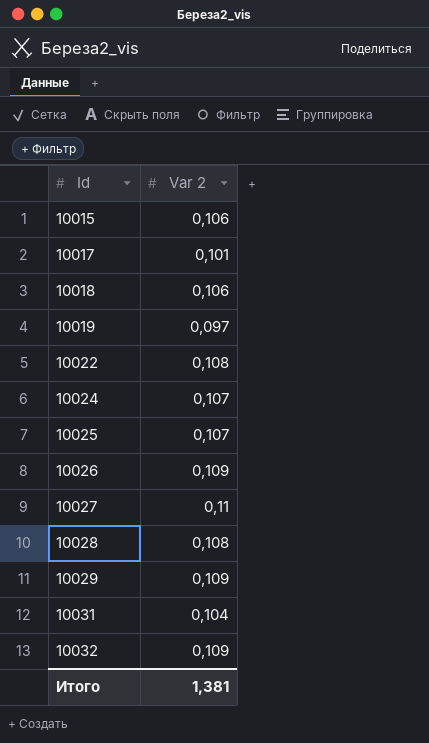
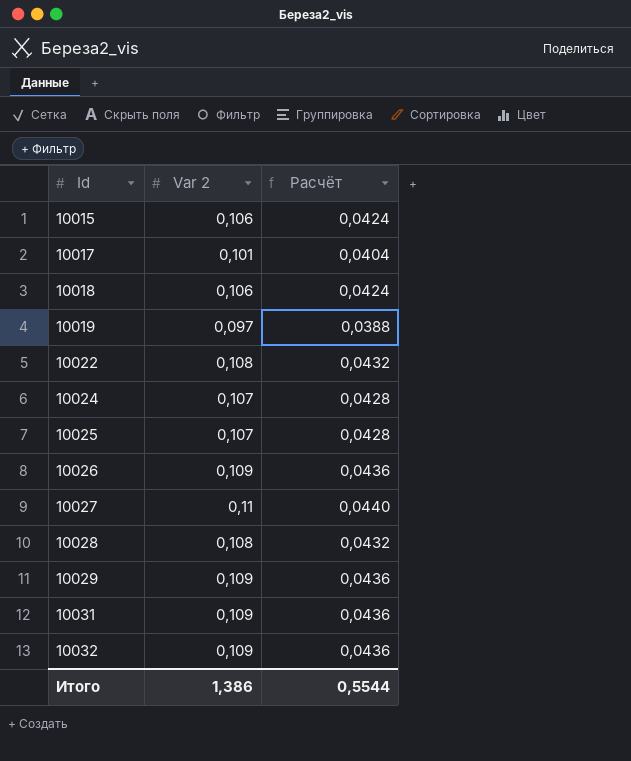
column Расчёт | formula: none -> [Var 2] * 0,4
10031 | Var 2: 0,104 -> 0,109
Итого | Var 2: 1,381 -> 1,386

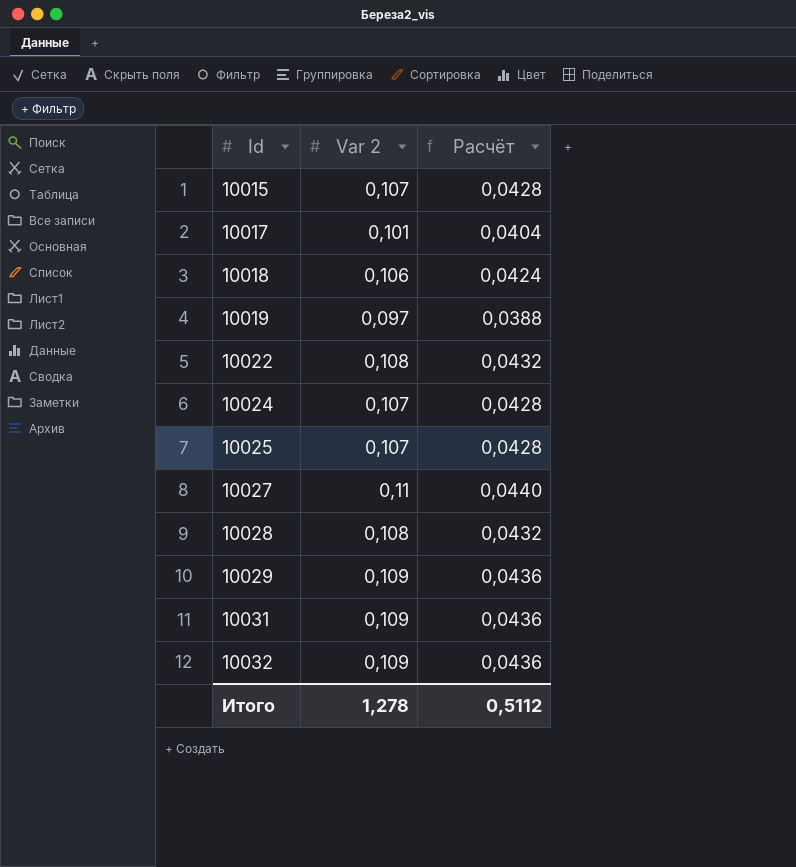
row 10026: 0,109 | 0,0436 -> none
10015 | Var 2: 0,106 -> 0,107
10015 | Расчёт: 0,0424 -> 0,0428
Итого | Var 2: 1,386 -> 1,278
Итого | Расчёт: 0,5544 -> 0,5112

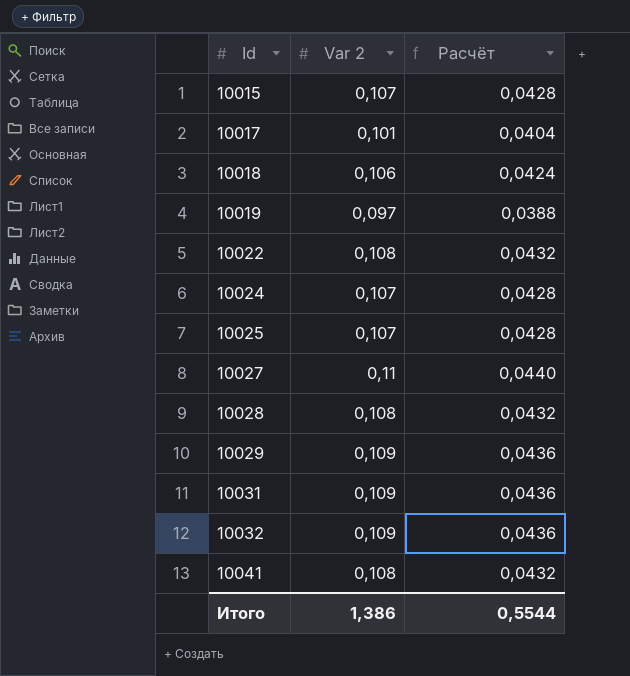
row 10041: none -> 0,108 | 0,0432
Итого | Var 2: 1,278 -> 1,386
Итого | Расчёт: 0,5112 -> 0,5544

